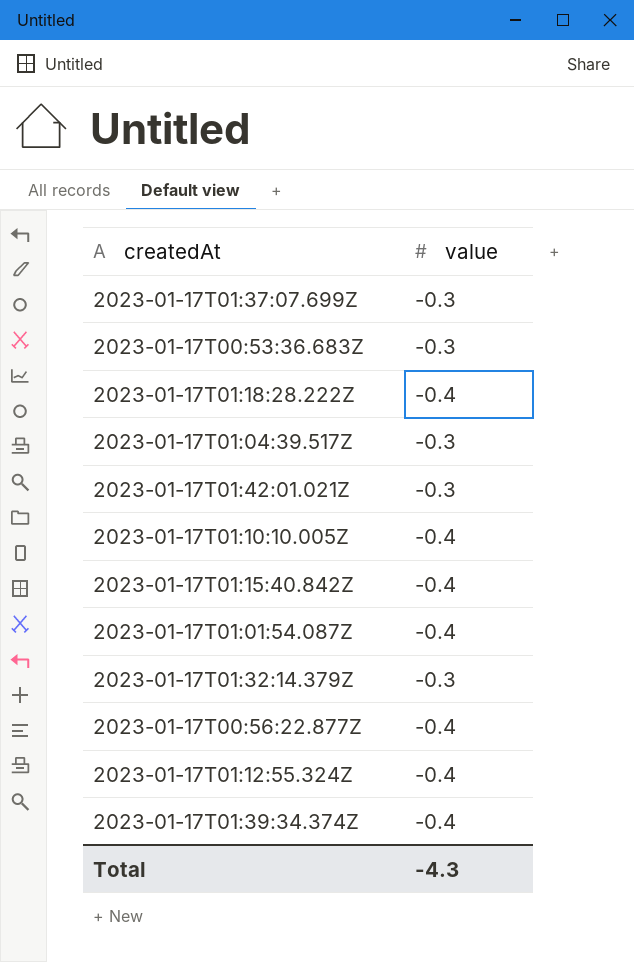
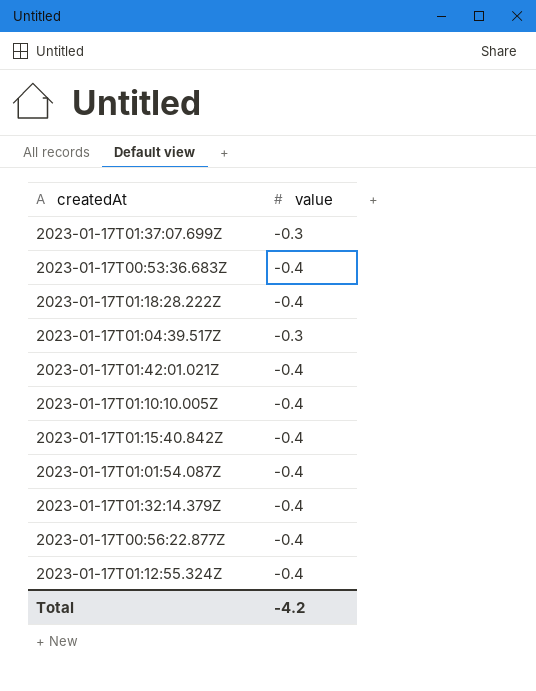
row 2023-01-17T01:39:34.374Z: -0.4 -> none
2023-01-17T00:53:36.683Z | value: -0.3 -> -0.4
2023-01-17T01:42:01.021Z | value: -0.3 -> -0.4
2023-01-17T01:32:14.379Z | value: -0.3 -> -0.4
Total | value: -4.3 -> -4.2

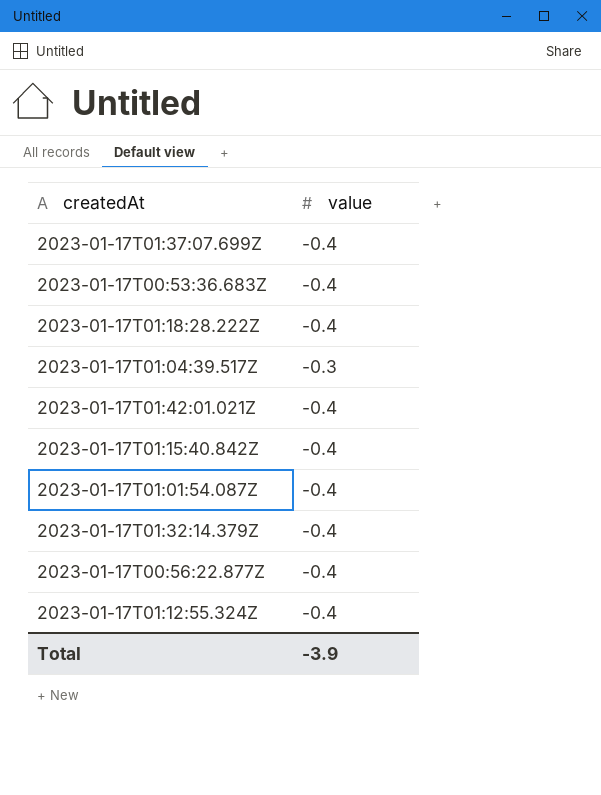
row 2023-01-17T01:10:10.005Z: -0.4 -> none
2023-01-17T01:37:07.699Z | value: -0.3 -> -0.4
Total | value: -4.2 -> -3.9

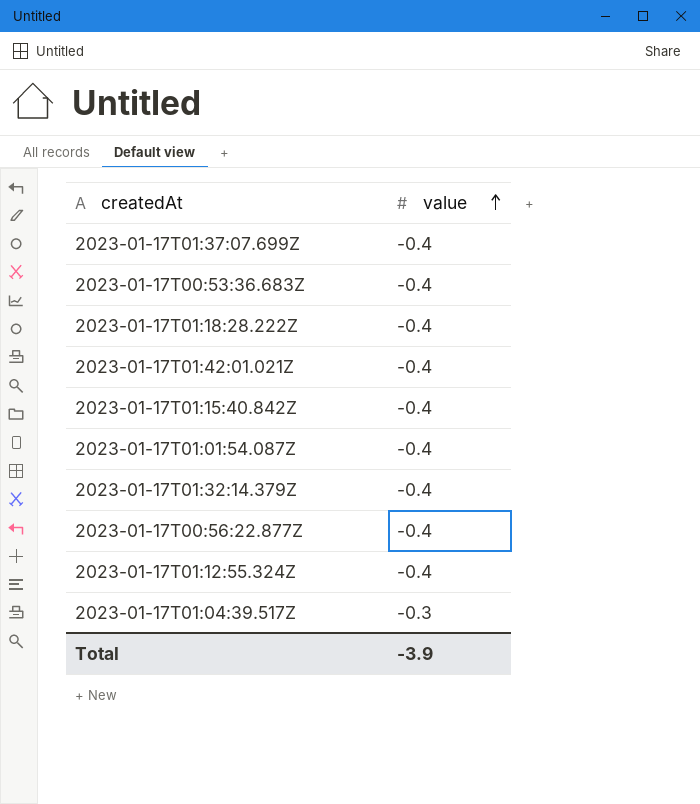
row order: none -> value ascending

